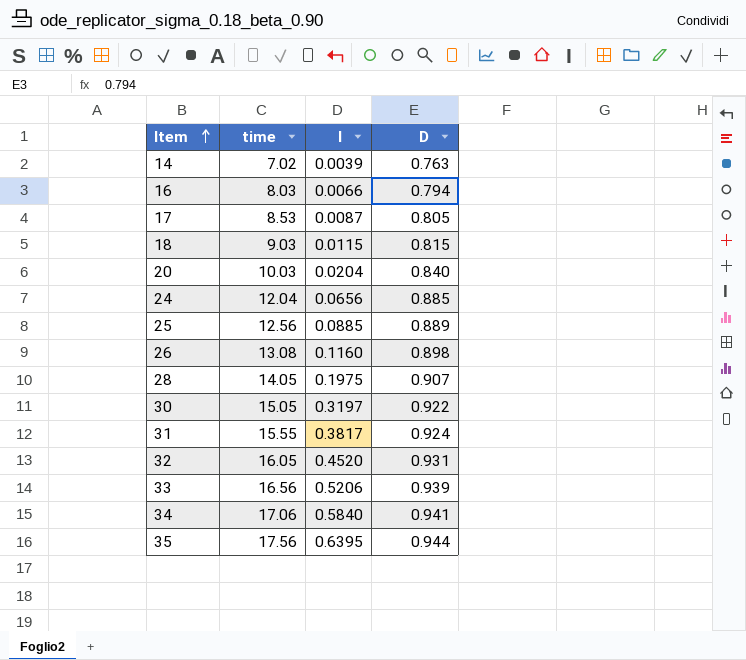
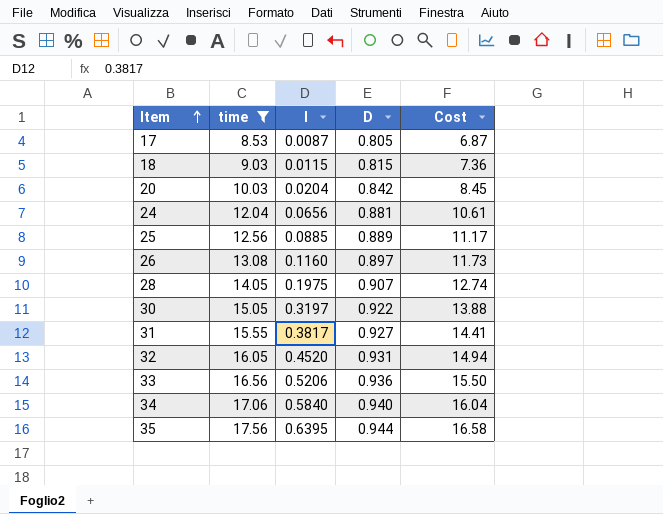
filter: none -> time >= 8.53
column Cost | formula: none -> [time] * [D]
20 | D: 0.840 -> 0.842
24 | D: 0.885 -> 0.881
26 | D: 0.898 -> 0.897
31 | D: 0.924 -> 0.927
33 | D: 0.939 -> 0.936
34 | D: 0.941 -> 0.940

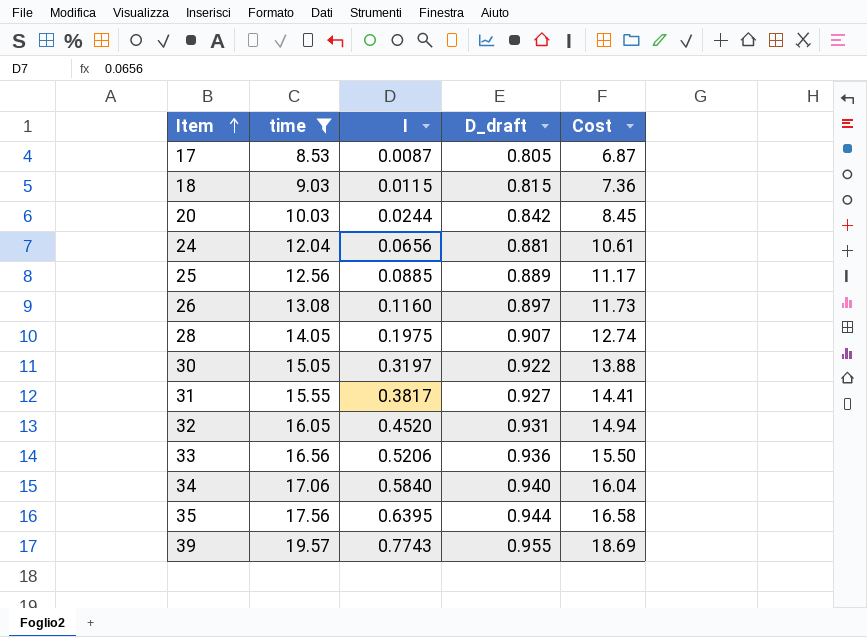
column name: D -> D_draft
20 | I: 0.0204 -> 0.0244
row 39: none -> 19.57 | 0.7743 | 0.955 | 18.69

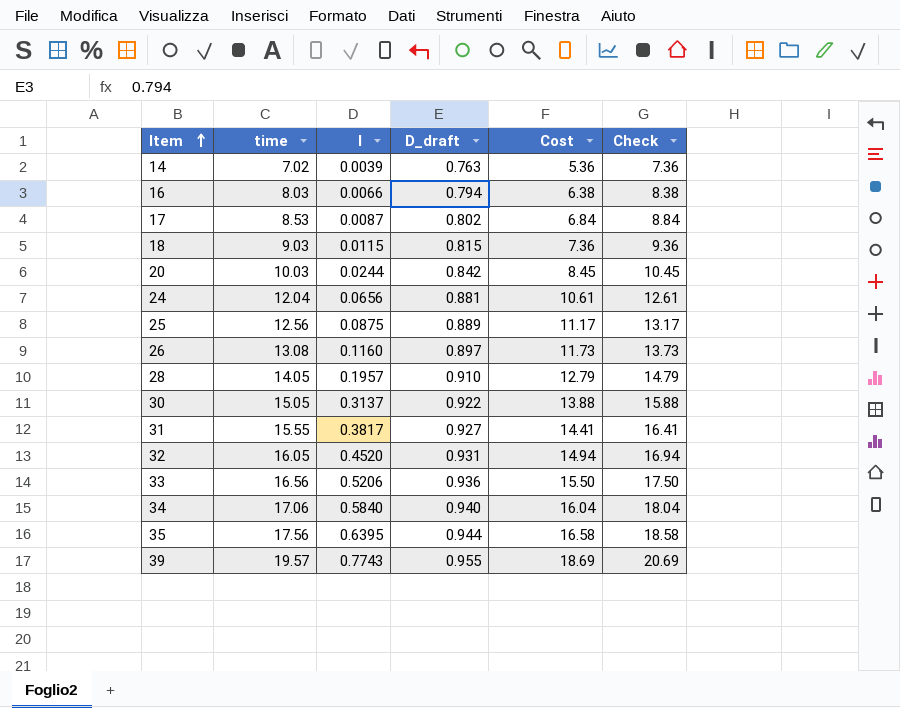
filter: time >= 8.53 -> none
column Check | formula: none -> [Cost] + 2
17 | D_draft: 0.805 -> 0.802
17 | Cost: 6.87 -> 6.84
25 | I: 0.0885 -> 0.0875
28 | I: 0.1975 -> 0.1957
28 | D_draft: 0.907 -> 0.910
28 | Cost: 12.74 -> 12.79
30 | I: 0.3197 -> 0.3137

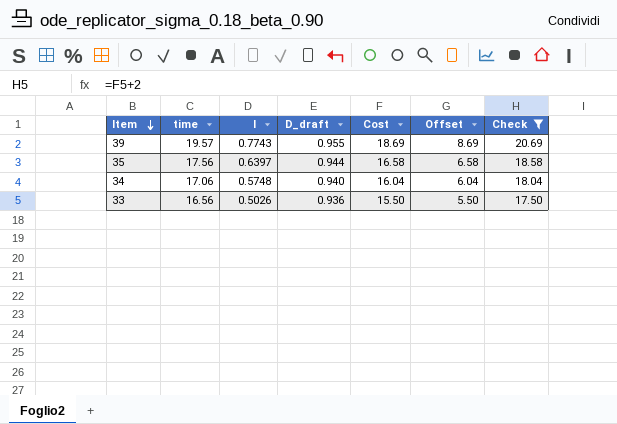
filter: none -> Check >= 17.50
row order: Item ascending -> Item descending
column Offset | formula: none -> [Cost] - 10
35 | I: 0.6395 -> 0.6397
34 | I: 0.5840 -> 0.5748
33 | I: 0.5206 -> 0.5026

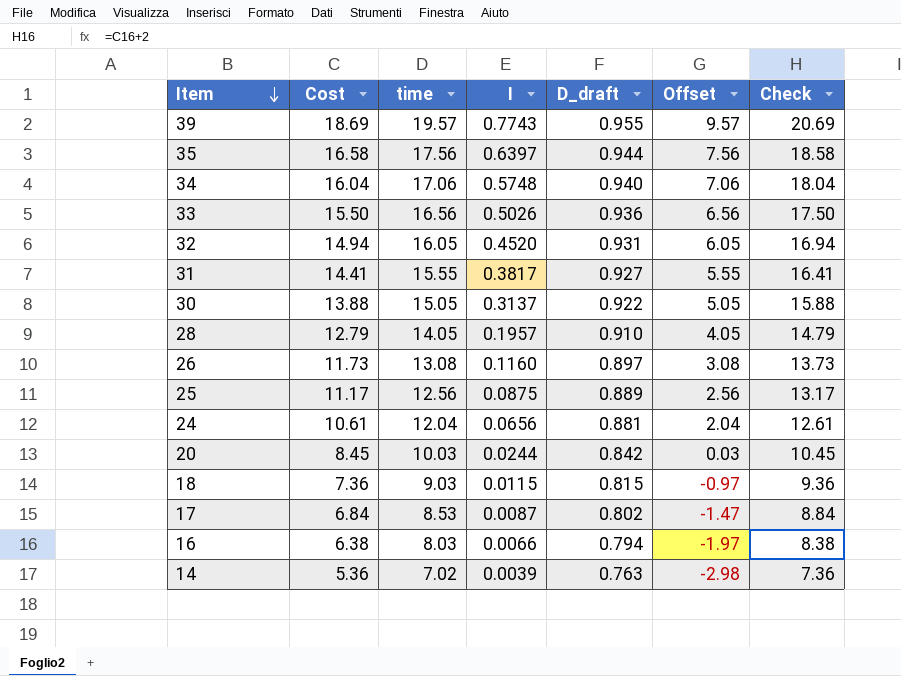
filter: Check >= 17.50 -> none
column Cost | position: 5 -> 2
column Offset | formula: [Cost] - 10 -> [time] - 10

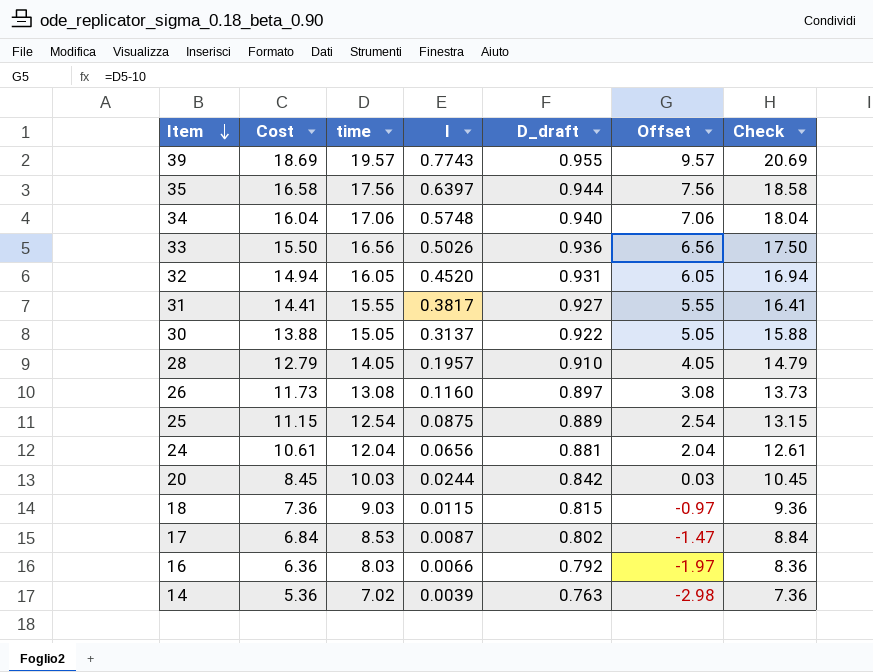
25 | Cost: 11.17 -> 11.15
25 | time: 12.56 -> 12.54
25 | Offset: 2.56 -> 2.54
25 | Check: 13.17 -> 13.15
16 | Cost: 6.38 -> 6.36
16 | D_draft: 0.794 -> 0.792
16 | Check: 8.38 -> 8.36

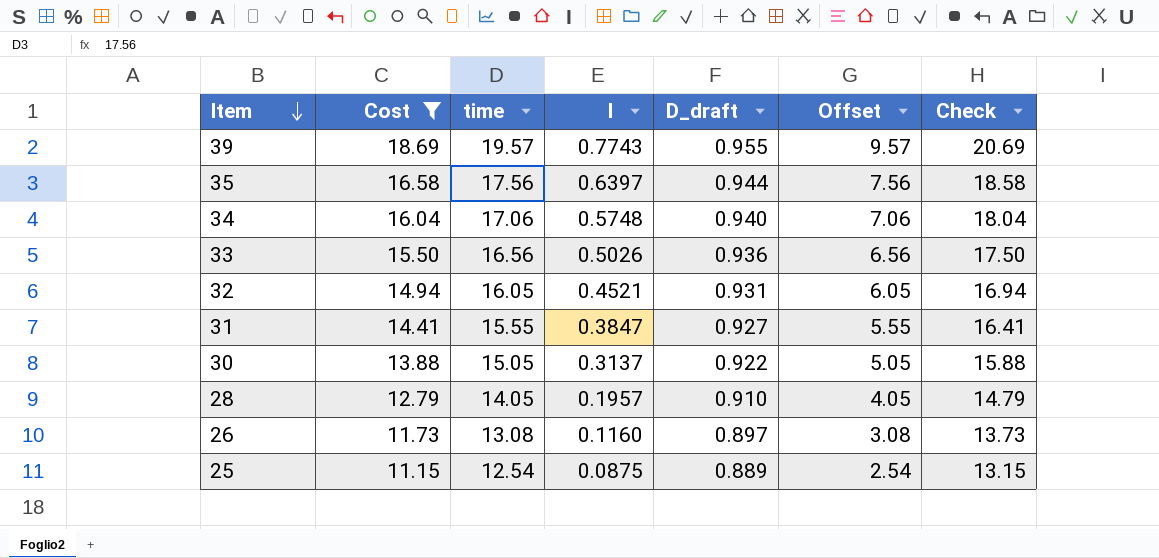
filter: none -> Cost >= 11.15
32 | I: 0.4520 -> 0.4521
31 | I: 0.3817 -> 0.3847

